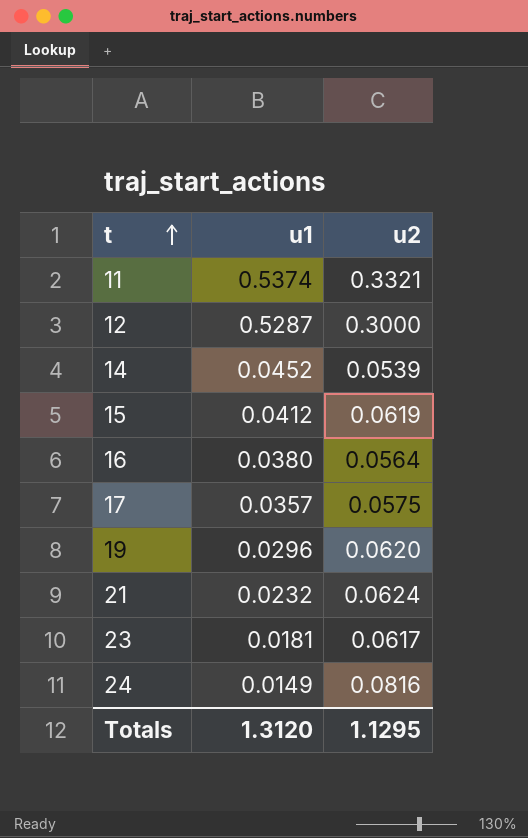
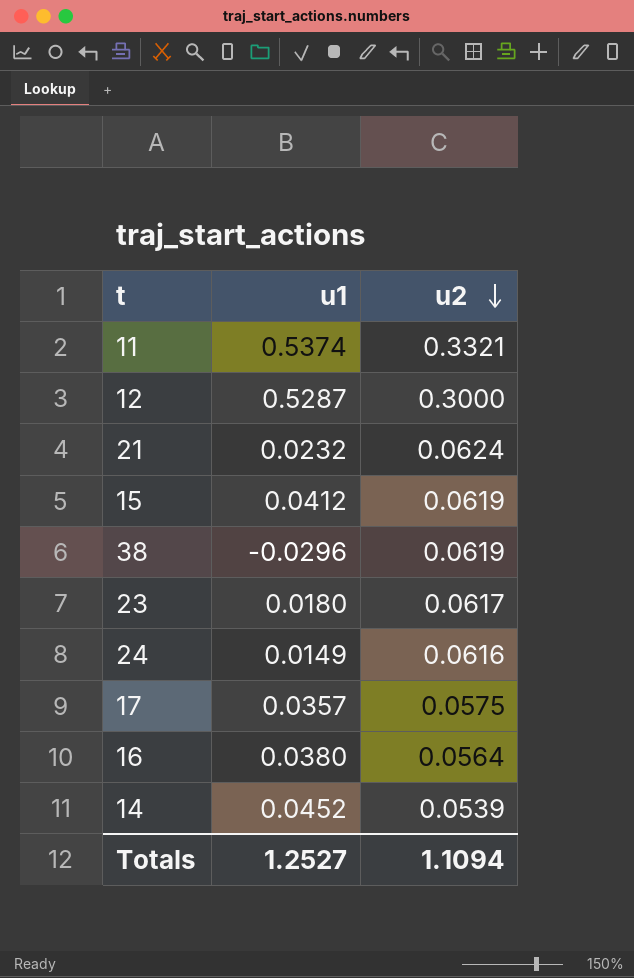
row order: t ascending -> u2 descending
row 19: 0.0296 | 0.0620 -> none
row 38: none -> -0.0296 | 0.0619
23 | u1: 0.0181 -> 0.0180
24 | u2: 0.0816 -> 0.0616
Totals | u1: 1.3120 -> 1.2527
Totals | u2: 1.1295 -> 1.1094

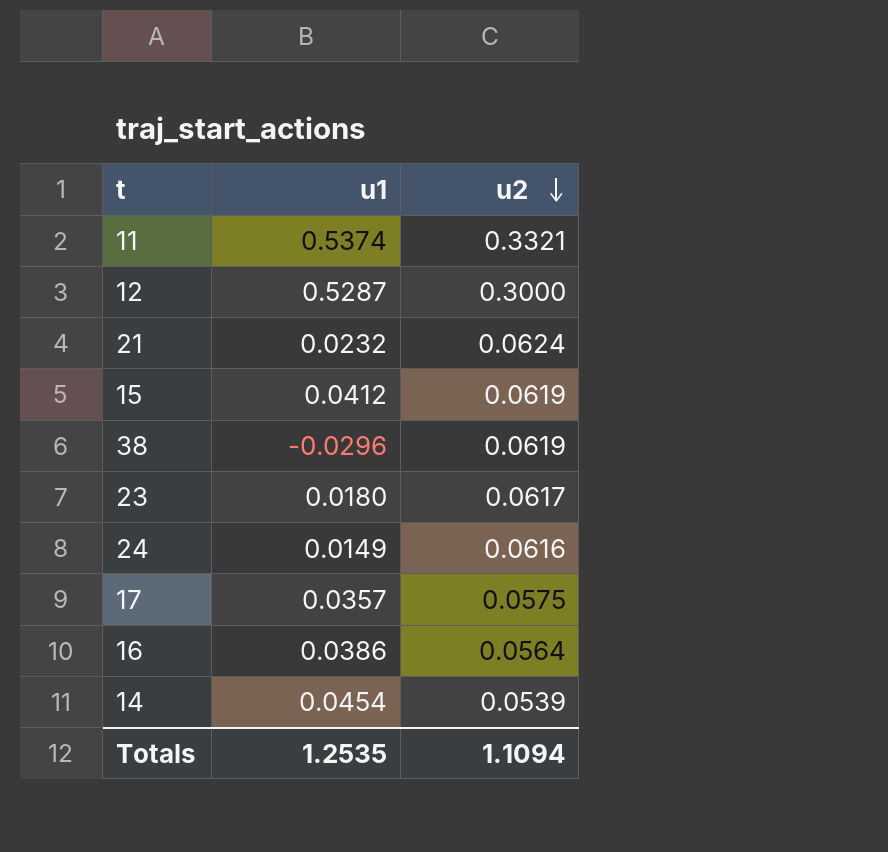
16 | u1: 0.0380 -> 0.0386
14 | u1: 0.0452 -> 0.0454
Totals | u1: 1.2527 -> 1.2535

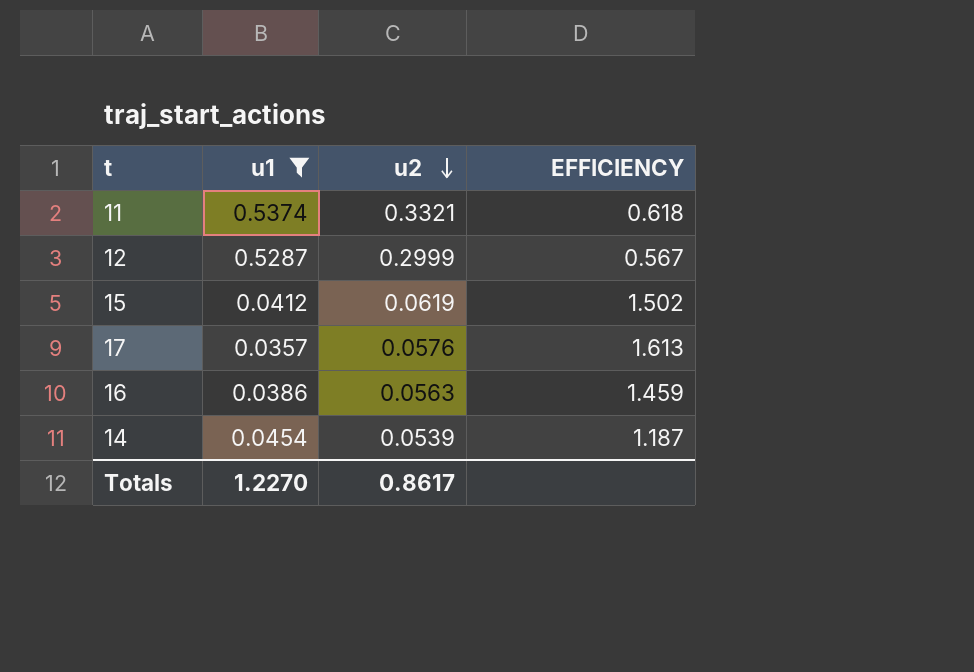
filter: none -> u1 >= 0.0357
column EFFICIENCY | formula: none -> [u2] / [u1]
12 | u2: 0.3000 -> 0.2999
17 | u2: 0.0575 -> 0.0576
16 | u2: 0.0564 -> 0.0563
Totals | u1: 1.2535 -> 1.2270
Totals | u2: 1.1094 -> 0.8617

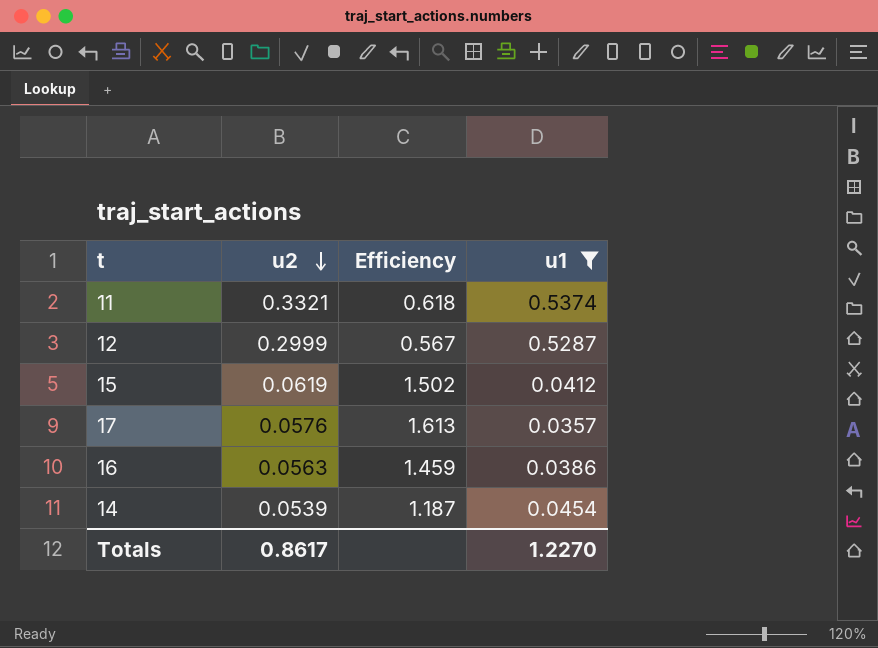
column name: EFFICIENCY -> Efficiency
column u1 | position: 2 -> 4

